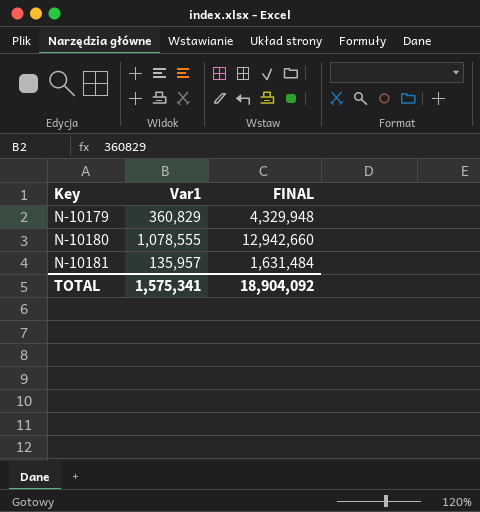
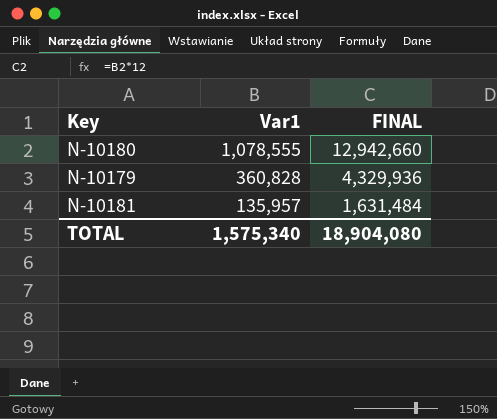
row order: Key ascending -> Var1 descending
N-10179 | Var1: 360,829 -> 360,828
N-10179 | FINAL: 4,329,948 -> 4,329,936
TOTAL | Var1: 1,575,341 -> 1,575,340
TOTAL | FINAL: 18,904,092 -> 18,904,080

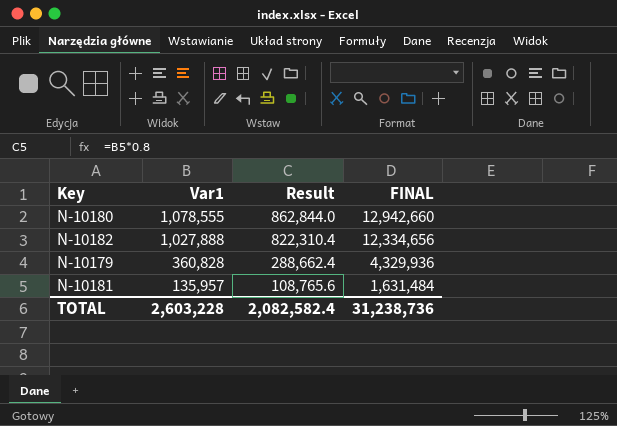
column Result | formula: none -> [Var1] * 0.8
row N-10182: none -> 1,027,888 | 822,310.4 | 12,334,656
TOTAL | Var1: 1,575,340 -> 2,603,228
TOTAL | FINAL: 18,904,080 -> 31,238,736

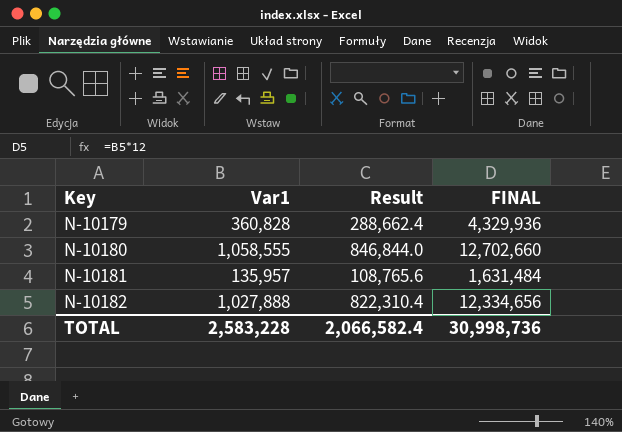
row order: Var1 descending -> Key ascending
N-10180 | Var1: 1,078,555 -> 1,058,555
N-10180 | Result: 862,844.0 -> 846,844.0
N-10180 | FINAL: 12,942,660 -> 12,702,660
TOTAL | Var1: 2,603,228 -> 2,583,228
TOTAL | Result: 2,082,582.4 -> 2,066,582.4
TOTAL | FINAL: 31,238,736 -> 30,998,736

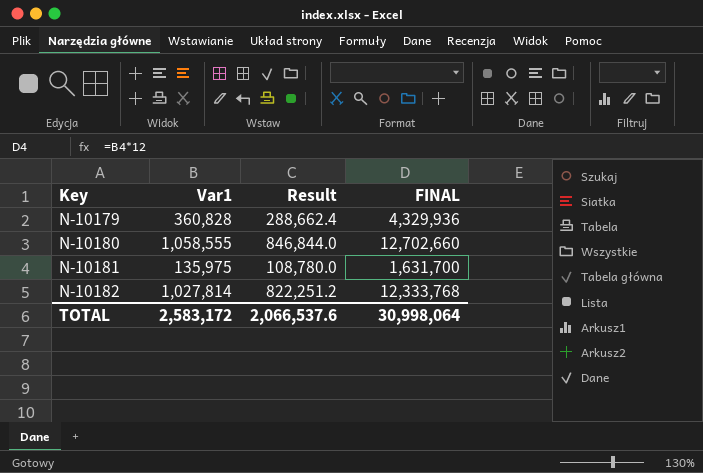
N-10181 | Var1: 135,957 -> 135,975
N-10181 | Result: 108,765.6 -> 108,780.0
N-10181 | FINAL: 1,631,484 -> 1,631,700
N-10182 | Var1: 1,027,888 -> 1,027,814
N-10182 | Result: 822,310.4 -> 822,251.2
N-10182 | FINAL: 12,334,656 -> 12,333,768
TOTAL | Var1: 2,583,228 -> 2,583,172
TOTAL | Result: 2,066,582.4 -> 2,066,537.6
TOTAL | FINAL: 30,998,736 -> 30,998,064

